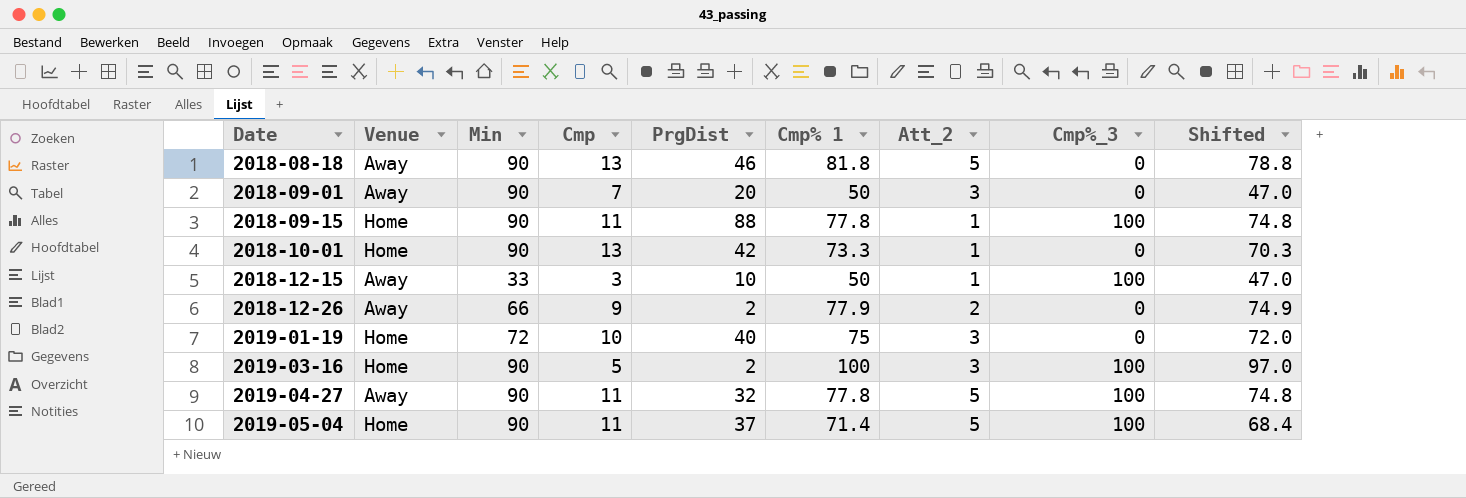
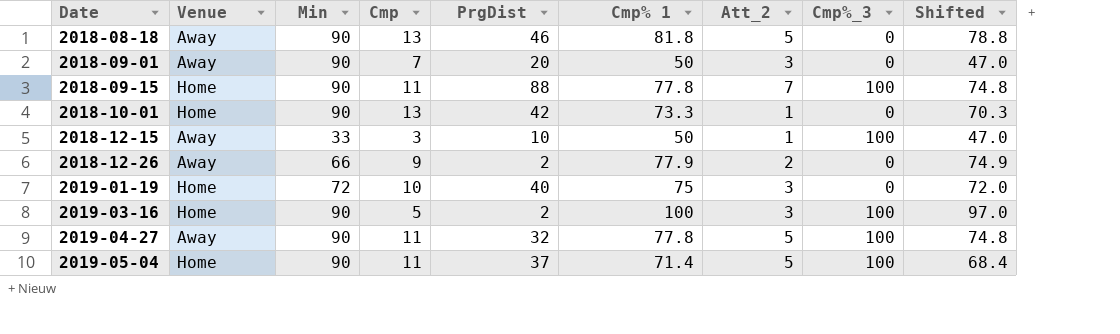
2018-09-15 | Att_2: 1 -> 7

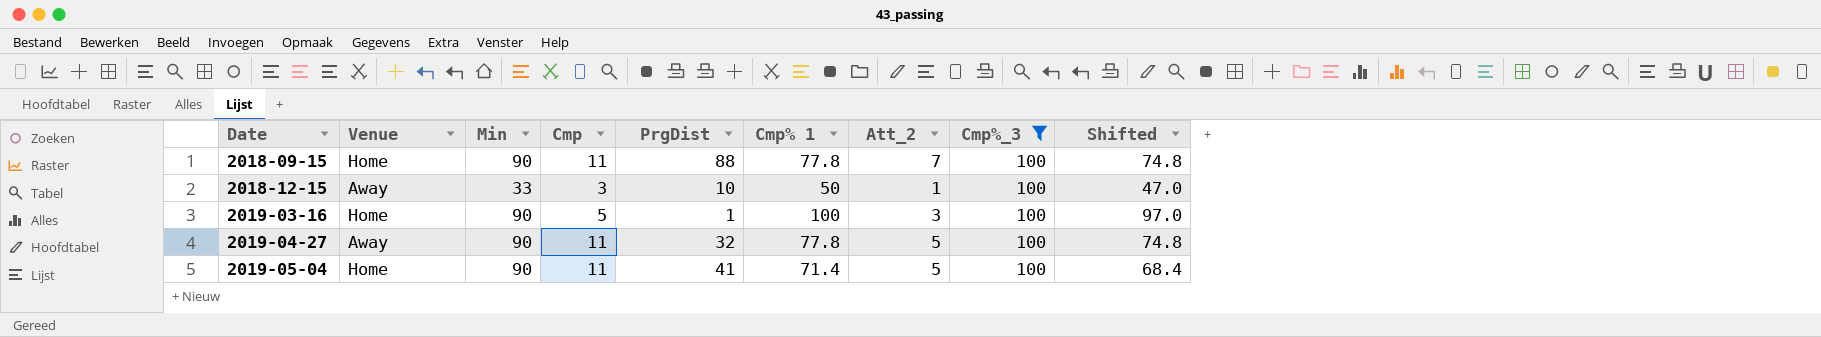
filter: none -> Cmp%_3 = 100
2019-03-16 | PrgDist: 2 -> 1
2019-05-04 | PrgDist: 37 -> 41

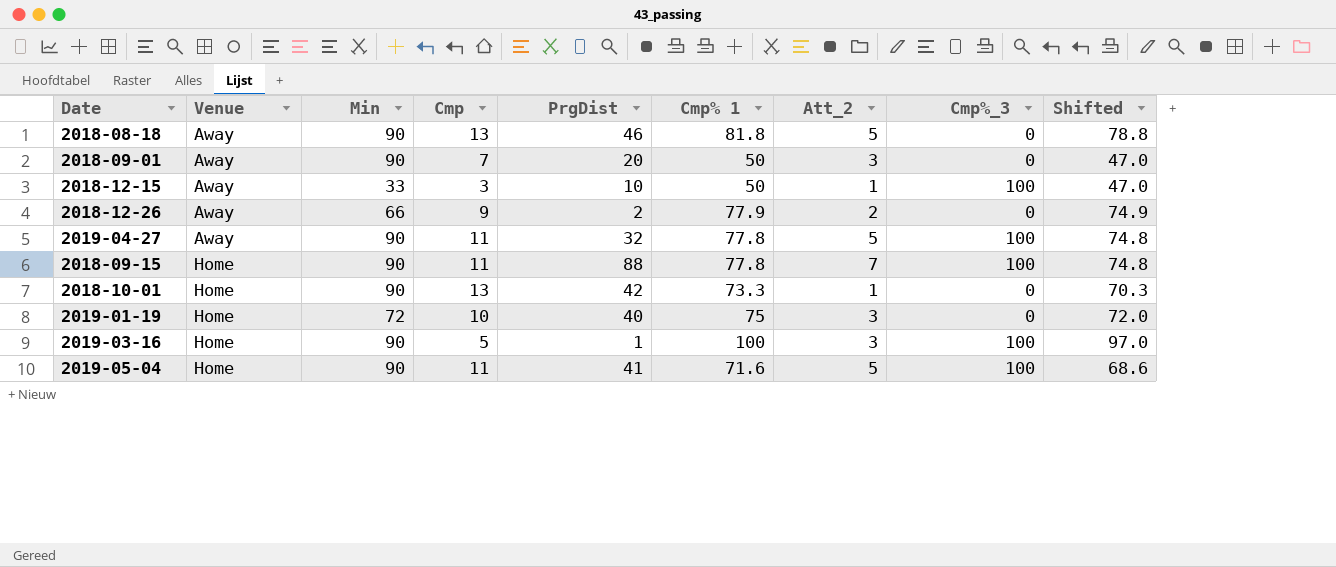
filter: Cmp%_3 = 100 -> none
row order: Date ascending -> Venue ascending
2019-05-04 | Cmp% 1: 71.4 -> 71.6
2019-05-04 | Shifted: 68.4 -> 68.6

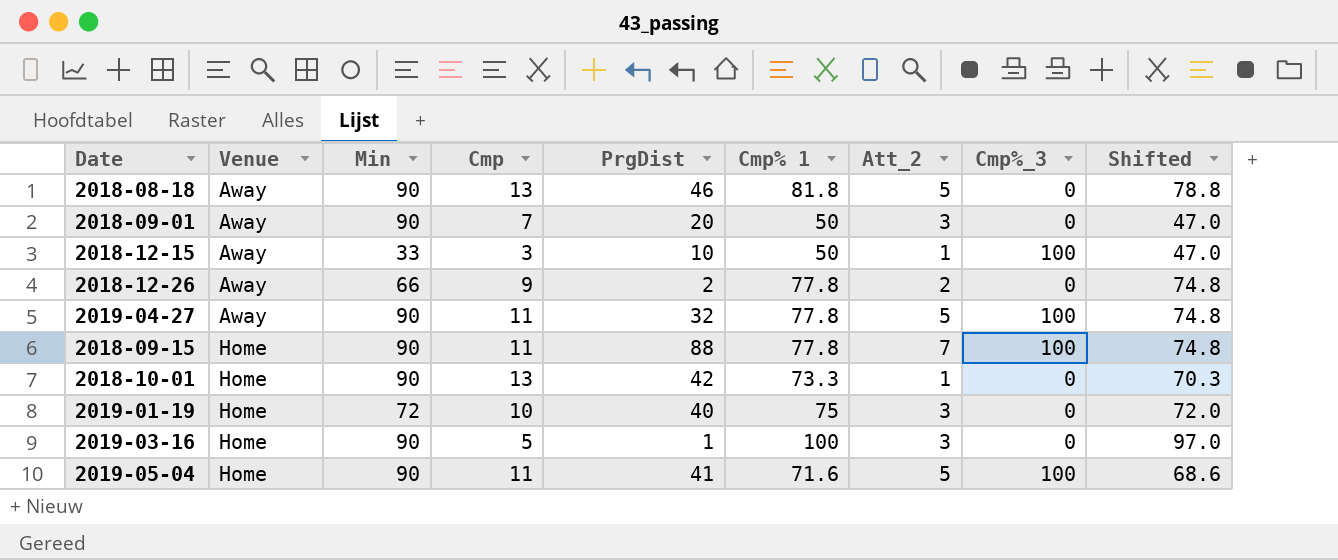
2018-12-26 | Cmp% 1: 77.9 -> 77.8
2018-12-26 | Shifted: 74.9 -> 74.8
2019-03-16 | Cmp%_3: 100 -> 0

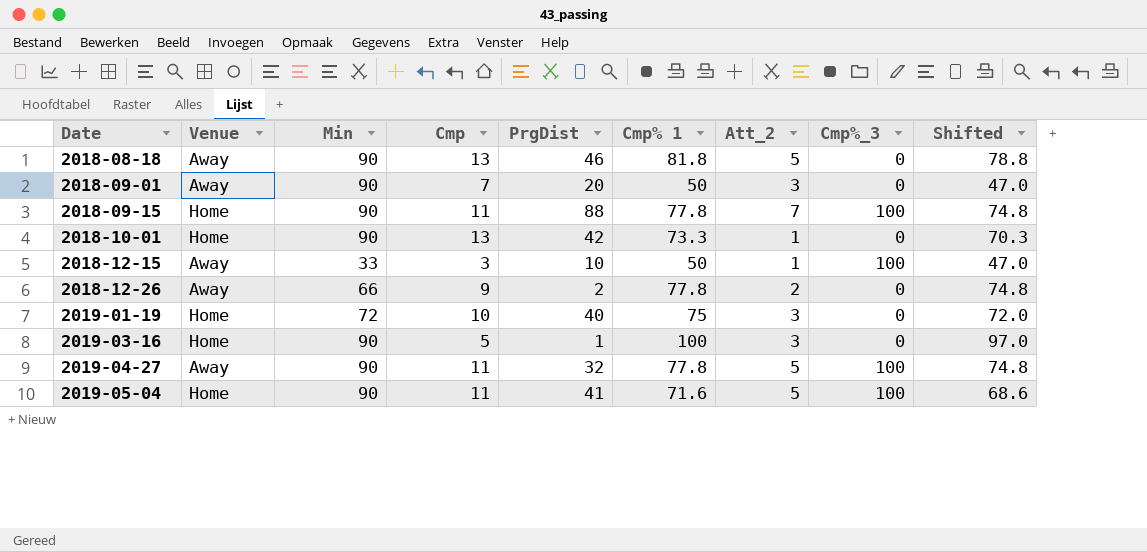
row order: Venue ascending -> Date ascending

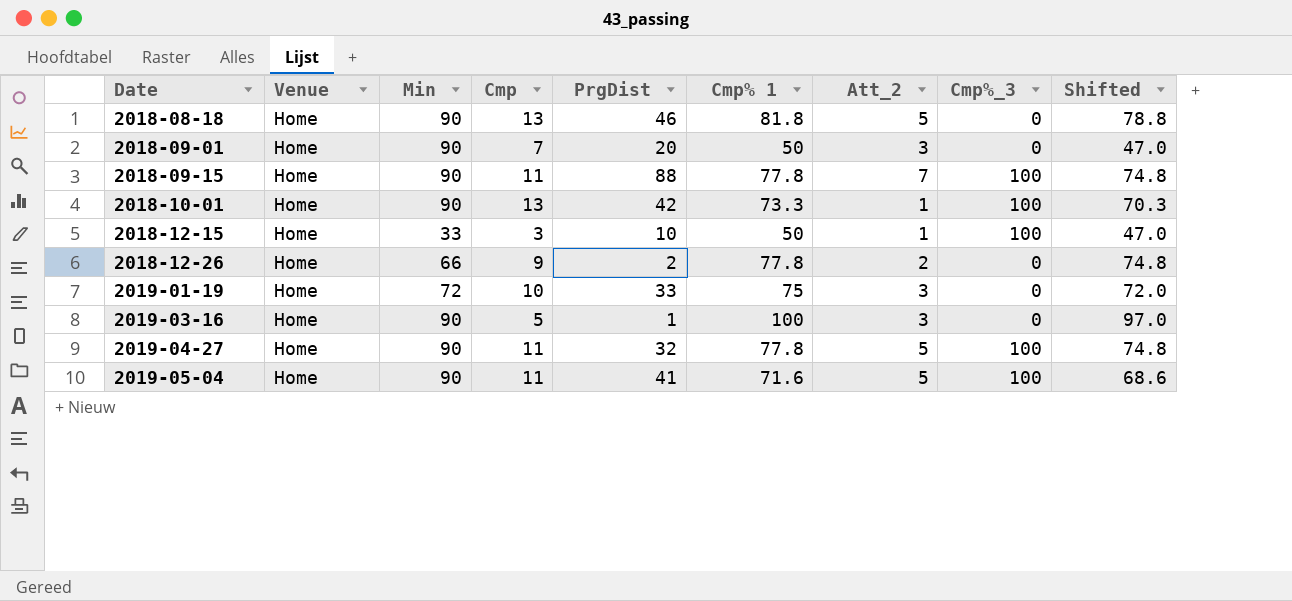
2018-08-18 | Venue: Away -> Home
2018-09-01 | Venue: Away -> Home
2018-10-01 | Cmp%_3: 0 -> 100
2018-12-15 | Venue: Away -> Home
2018-12-26 | Venue: Away -> Home
2019-01-19 | PrgDist: 40 -> 33
2019-04-27 | Venue: Away -> Home

